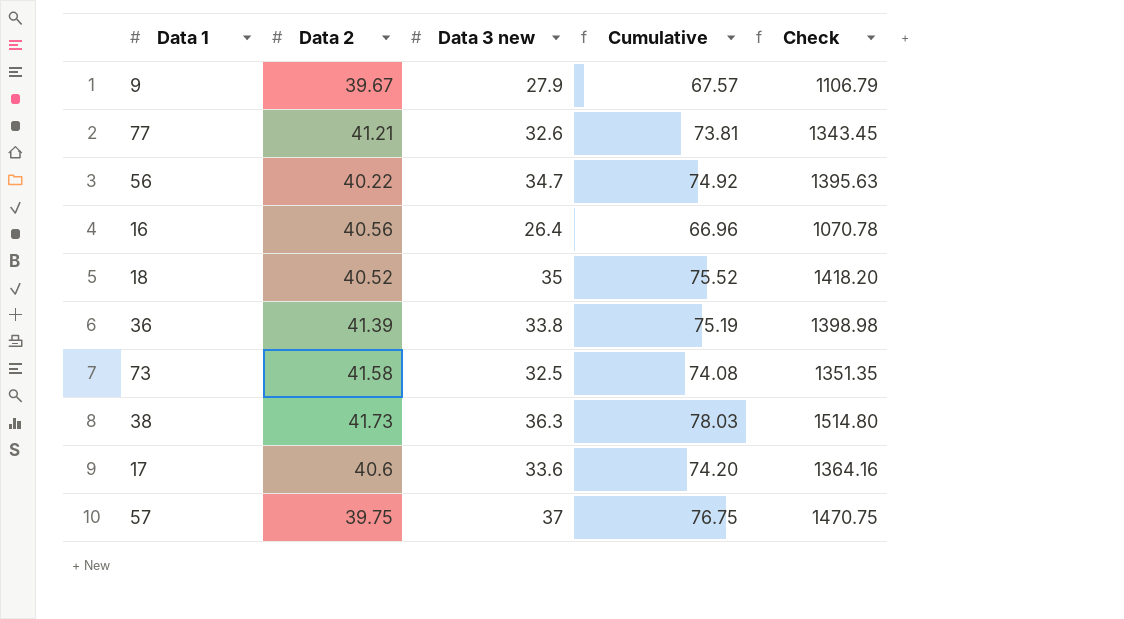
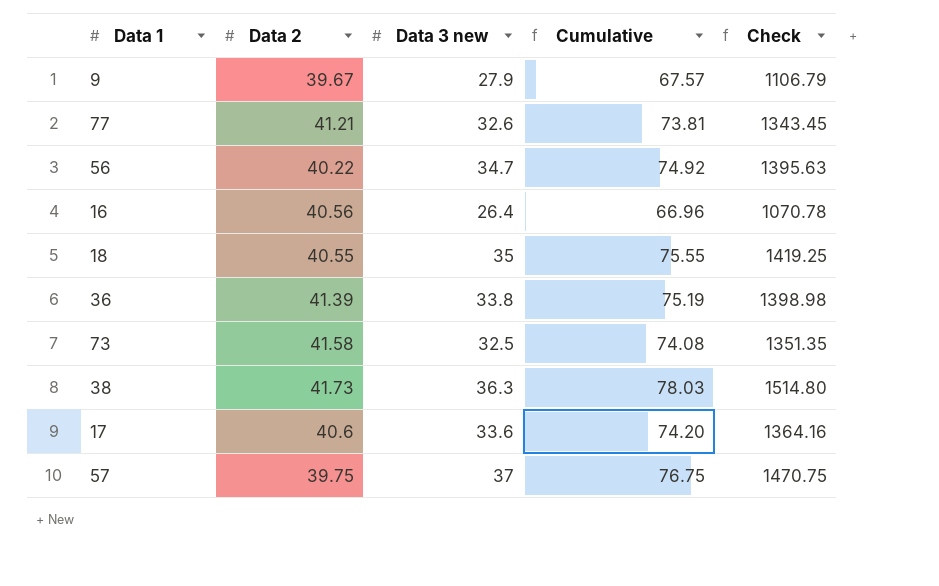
18 | Data 2: 40.52 -> 40.55
18 | Cumulative: 75.52 -> 75.55
18 | Check: 1418.20 -> 1419.25

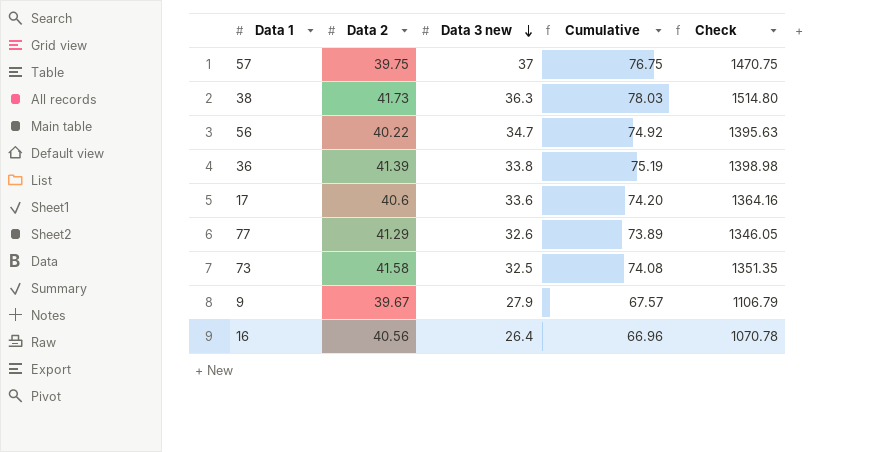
row order: none -> Data 3 new descending
row 18: 40.55 | 35 | 75.55 | 1419.25 -> none
77 | Data 2: 41.21 -> 41.29
77 | Cumulative: 73.81 -> 73.89
77 | Check: 1343.45 -> 1346.05

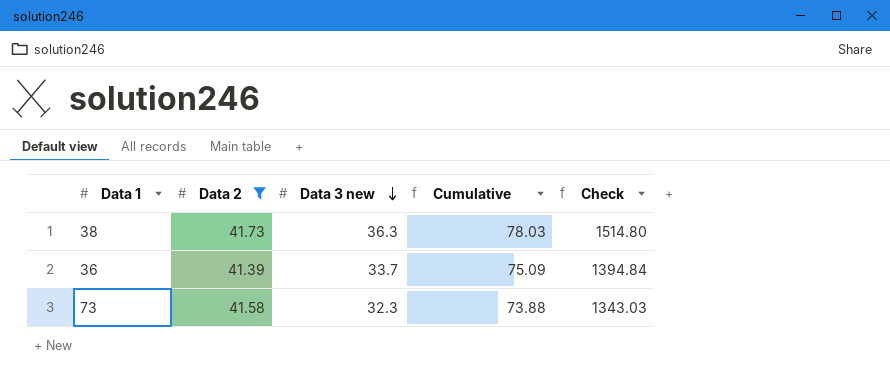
filter: none -> Data 2 >= 41.39
36 | Data 3 new: 33.8 -> 33.7
36 | Cumulative: 75.19 -> 75.09
36 | Check: 1398.98 -> 1394.84
73 | Data 3 new: 32.5 -> 32.3
73 | Cumulative: 74.08 -> 73.88
73 | Check: 1351.35 -> 1343.03

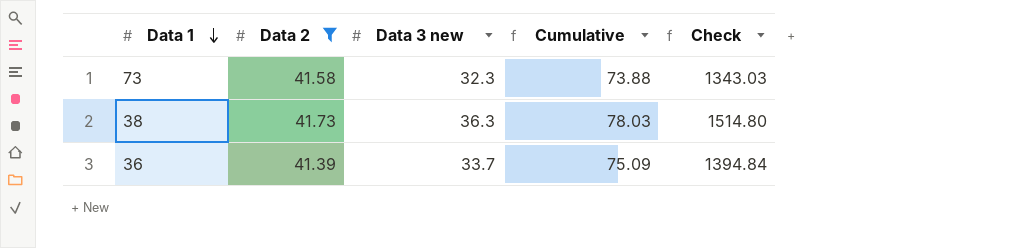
row order: Data 3 new descending -> Data 1 descending

